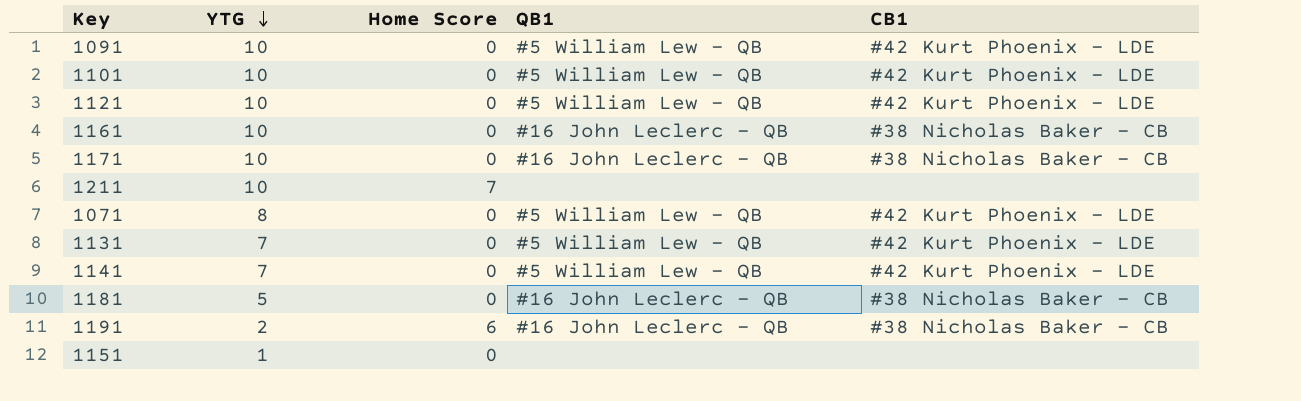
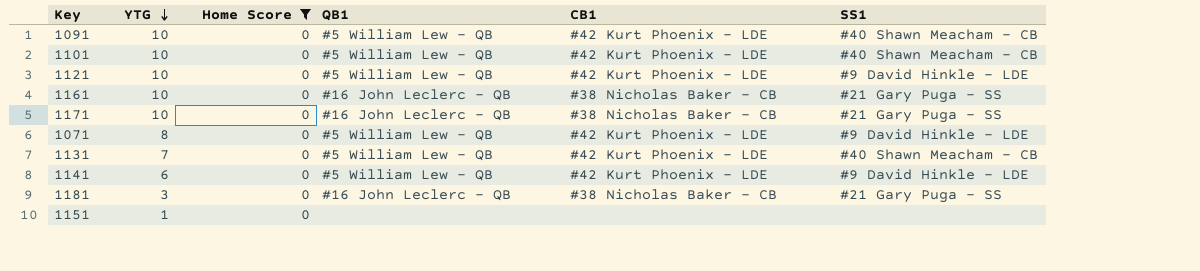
filter: none -> Home Score = 0
column SS1 | position: none -> 6
1141 | YTG: 7 -> 6
1181 | YTG: 5 -> 3

